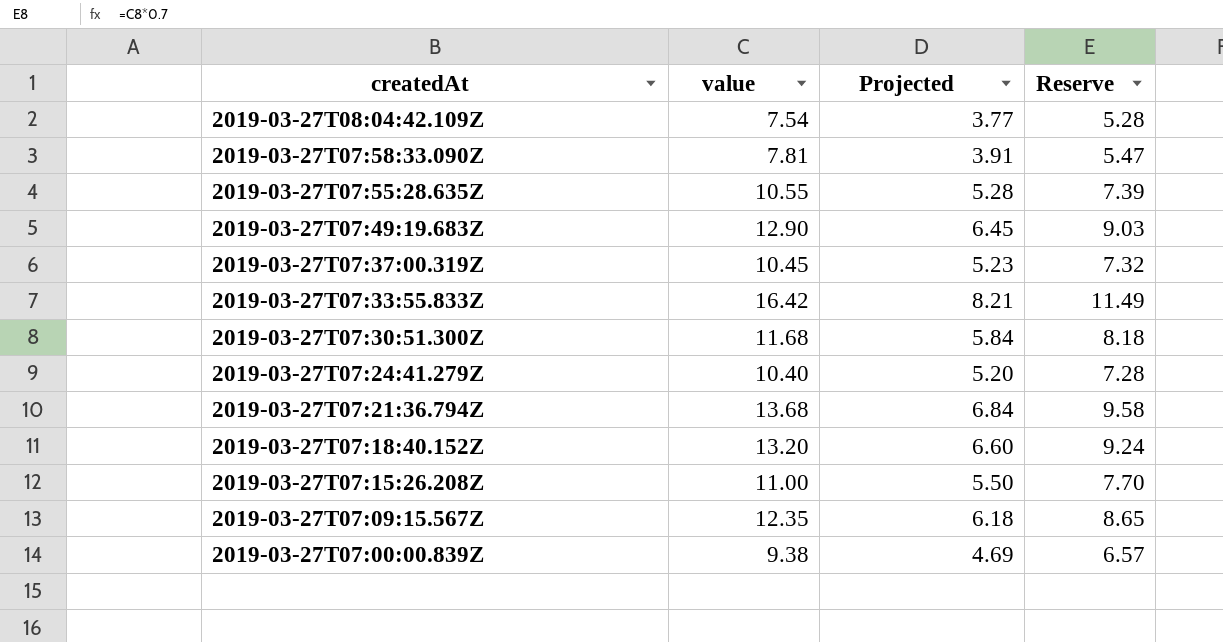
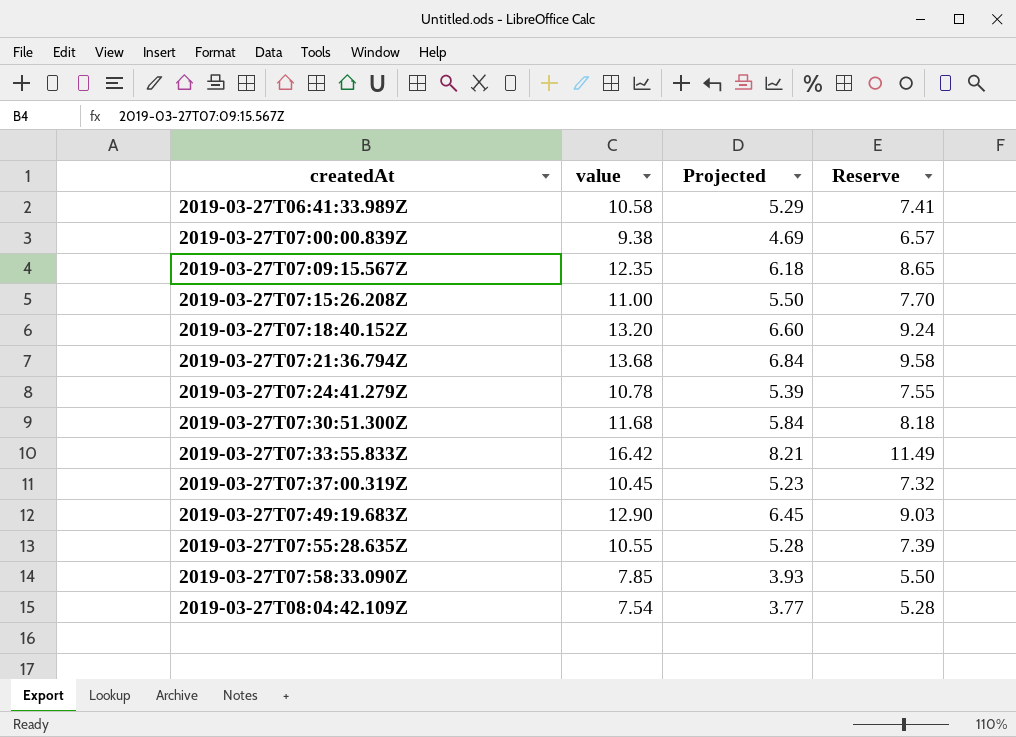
row order: createdAt descending -> createdAt ascending
row 2019-03-27T06:41:33.989Z: none -> 10.58 | 5.29 | 7.41
2019-03-27T07:24:41.279Z | value: 10.40 -> 10.78
2019-03-27T07:24:41.279Z | Projected: 5.20 -> 5.39
2019-03-27T07:24:41.279Z | Reserve: 7.28 -> 7.55
2019-03-27T07:58:33.090Z | value: 7.81 -> 7.85
2019-03-27T07:58:33.090Z | Projected: 3.91 -> 3.93
2019-03-27T07:58:33.090Z | Reserve: 5.47 -> 5.50

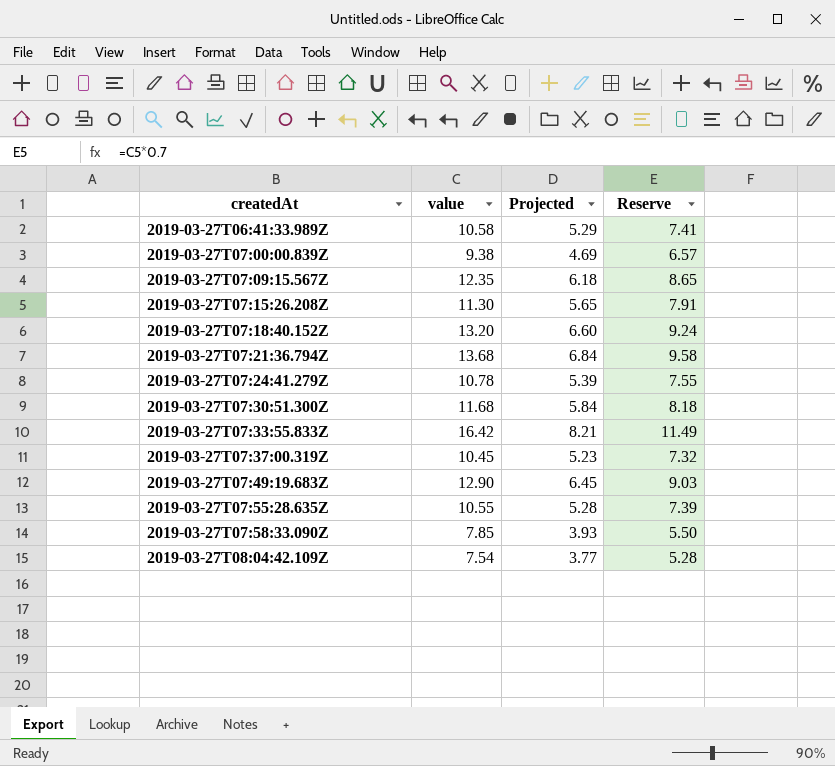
2019-03-27T07:15:26.208Z | value: 11.00 -> 11.30
2019-03-27T07:15:26.208Z | Projected: 5.50 -> 5.65
2019-03-27T07:15:26.208Z | Reserve: 7.70 -> 7.91

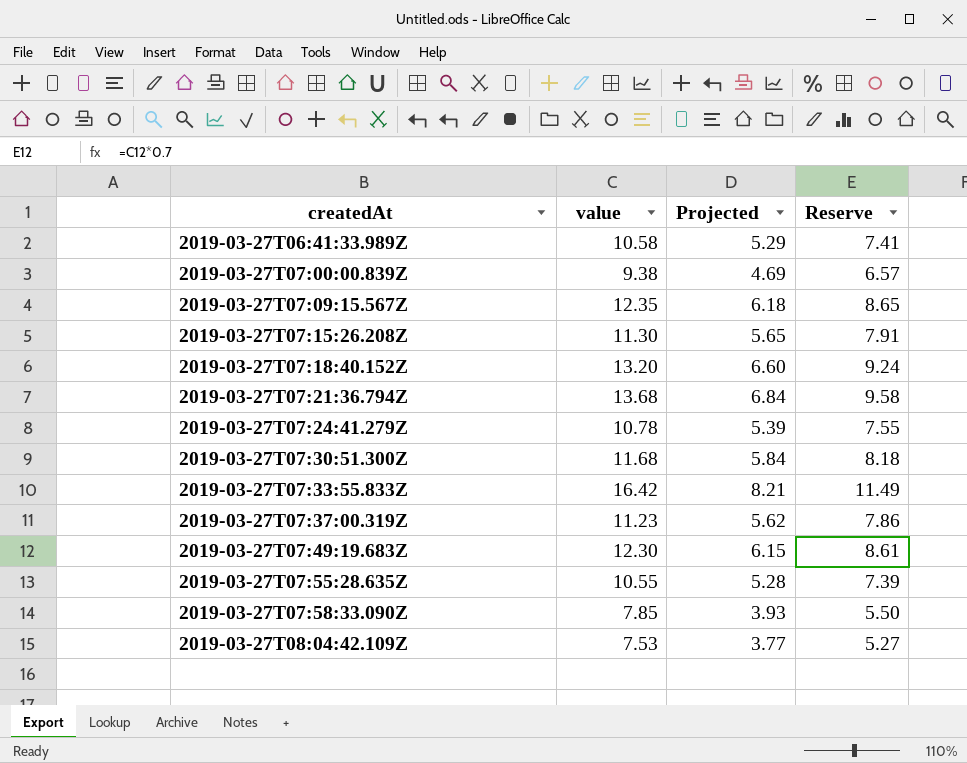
2019-03-27T07:37:00.319Z | value: 10.45 -> 11.23
2019-03-27T07:37:00.319Z | Projected: 5.23 -> 5.62
2019-03-27T07:37:00.319Z | Reserve: 7.32 -> 7.86
2019-03-27T07:49:19.683Z | value: 12.90 -> 12.30
2019-03-27T07:49:19.683Z | Projected: 6.45 -> 6.15
2019-03-27T07:49:19.683Z | Reserve: 9.03 -> 8.61
2019-03-27T08:04:42.109Z | value: 7.54 -> 7.53
2019-03-27T08:04:42.109Z | Reserve: 5.28 -> 5.27

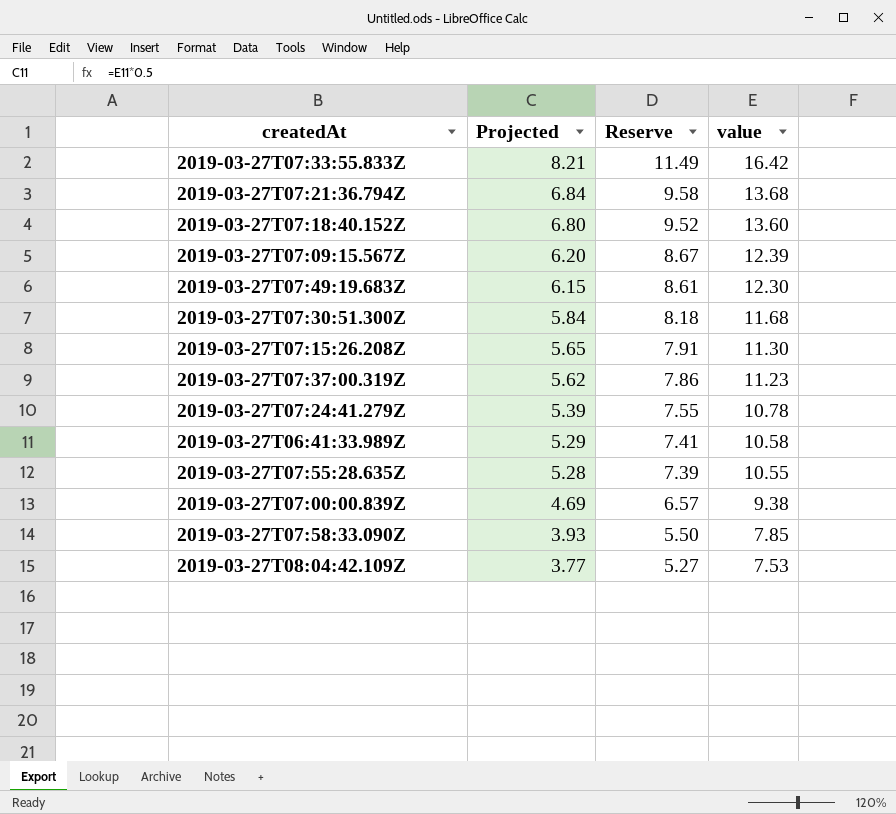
row order: createdAt ascending -> Projected descending
column value | position: 2 -> 4
2019-03-27T07:18:40.152Z | Projected: 6.60 -> 6.80
2019-03-27T07:18:40.152Z | Reserve: 9.24 -> 9.52
2019-03-27T07:18:40.152Z | value: 13.20 -> 13.60
2019-03-27T07:09:15.567Z | Projected: 6.18 -> 6.20
2019-03-27T07:09:15.567Z | Reserve: 8.65 -> 8.67
2019-03-27T07:09:15.567Z | value: 12.35 -> 12.39

